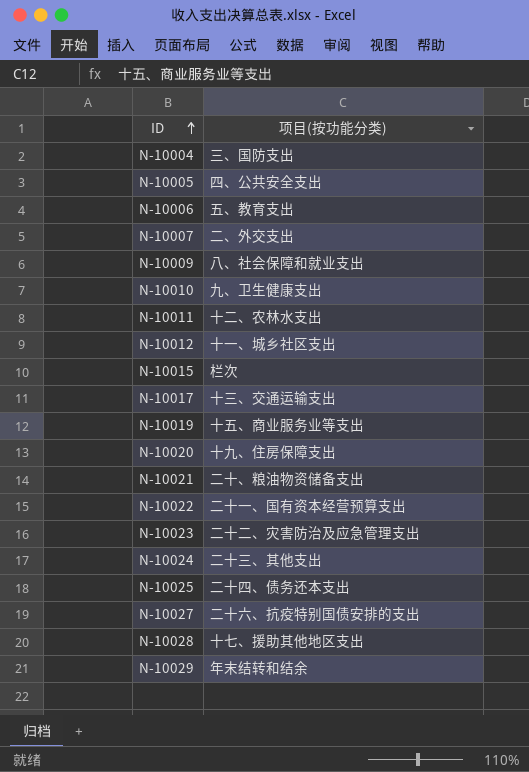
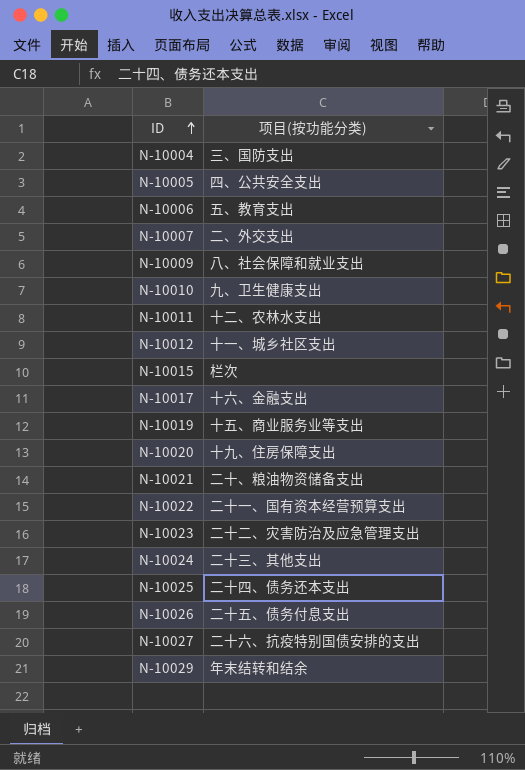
row N-10028: 十七、援助其他地区支出 -> none
N-10017 | 项目(按功能分类): 十三、交通运输支出 -> 十六、金融支出
row N-10026: none -> 二十五、债务付息支出

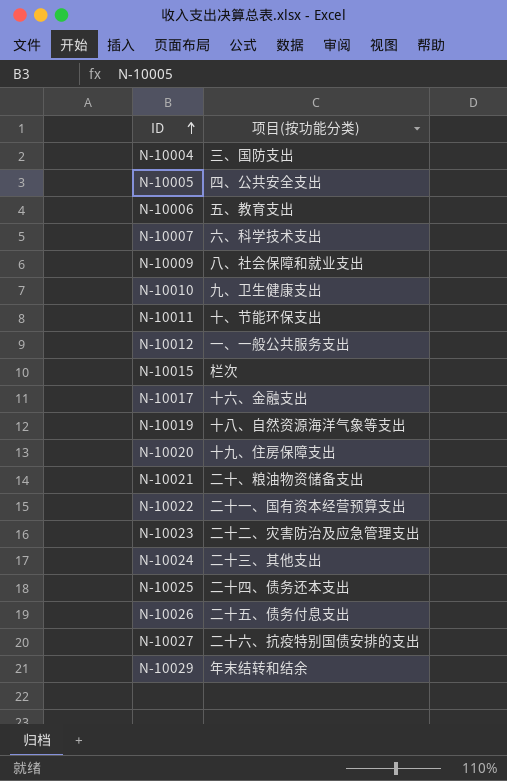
N-10007 | 项目(按功能分类): 二、外交支出 -> 六、科学技术支出
N-10011 | 项目(按功能分类): 十二、农林水支出 -> 十、节能环保支出
N-10012 | 项目(按功能分类): 十一、城乡社区支出 -> 一、一般公共服务支出
N-10019 | 项目(按功能分类): 十五、商业服务业等支出 -> 十八、自然资源海洋气象等支出

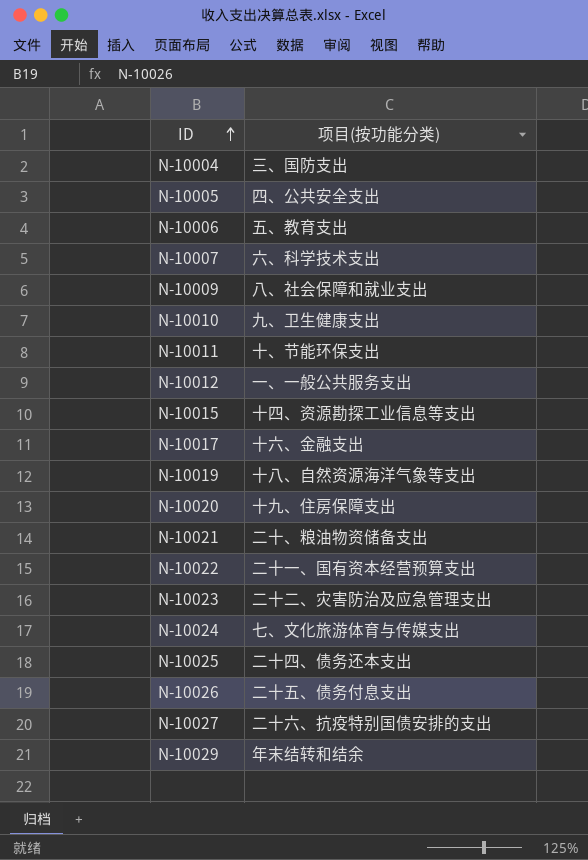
N-10015 | 项目(按功能分类): 栏次 -> 十四、资源勘探工业信息等支出
N-10024 | 项目(按功能分类): 二十三、其他支出 -> 七、文化旅游体育与传媒支出

